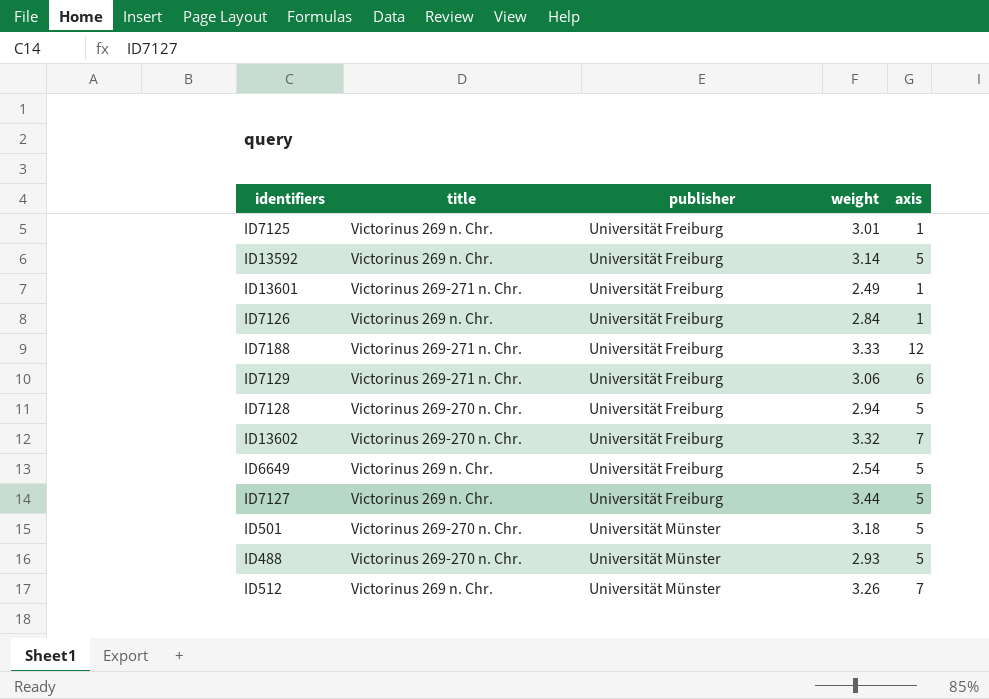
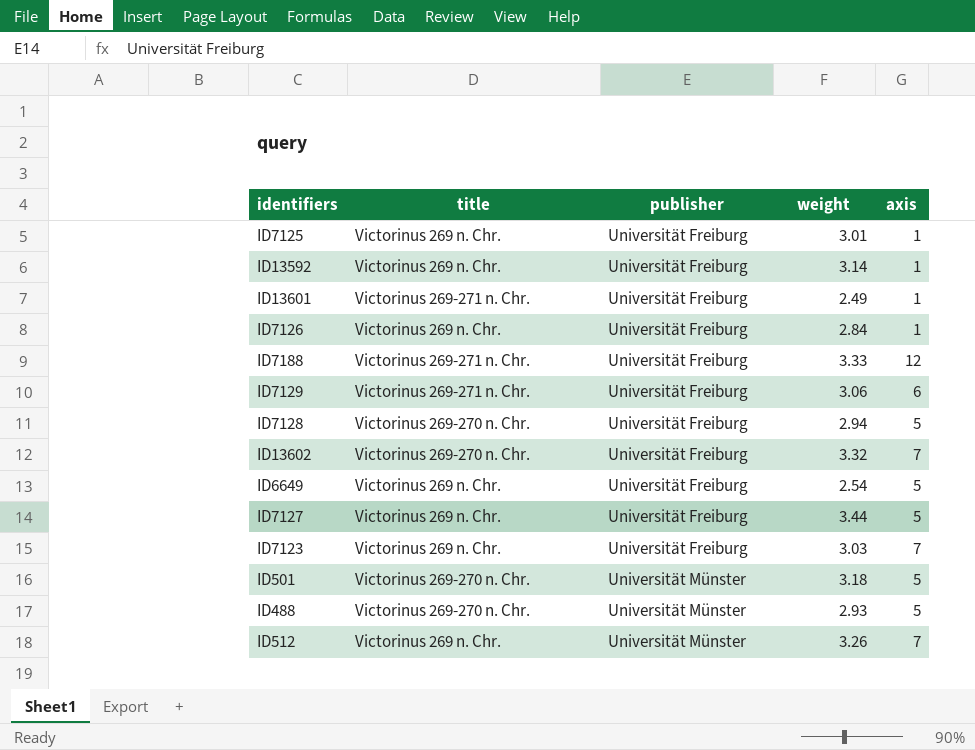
ID13592 | axis: 5 -> 1
row ID7123: none -> Victorinus 269 n. Chr. | Universität Freiburg | 3.03 | 7

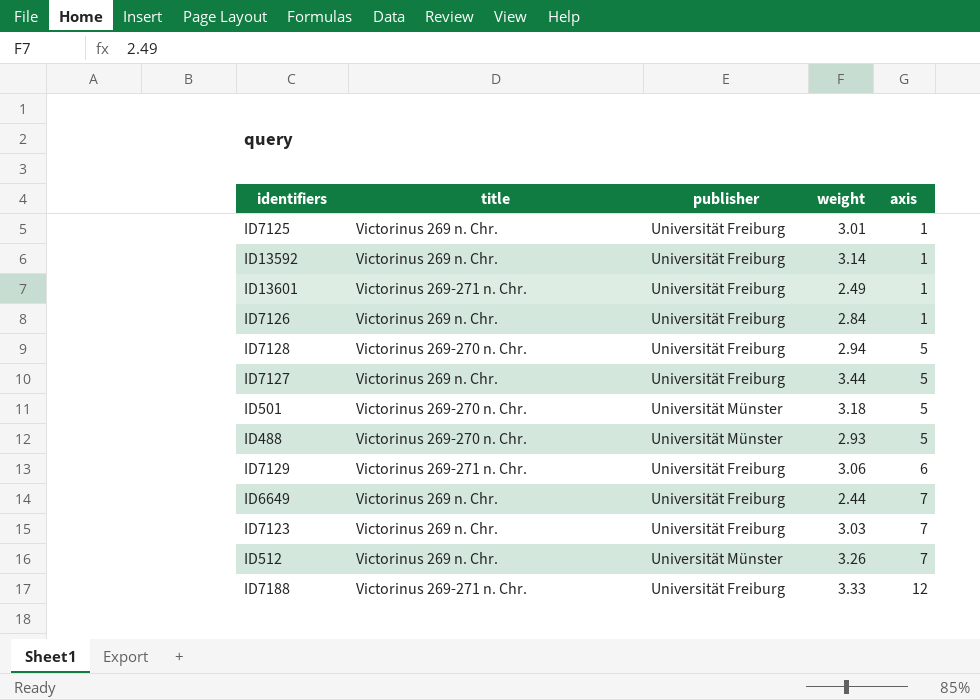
row order: publisher ascending -> axis ascending
row ID13602: Victorinus 269-270 n. Chr. | Universität Freiburg | 3.32 | 7 -> none
ID6649 | weight: 2.54 -> 2.44
ID6649 | axis: 5 -> 7

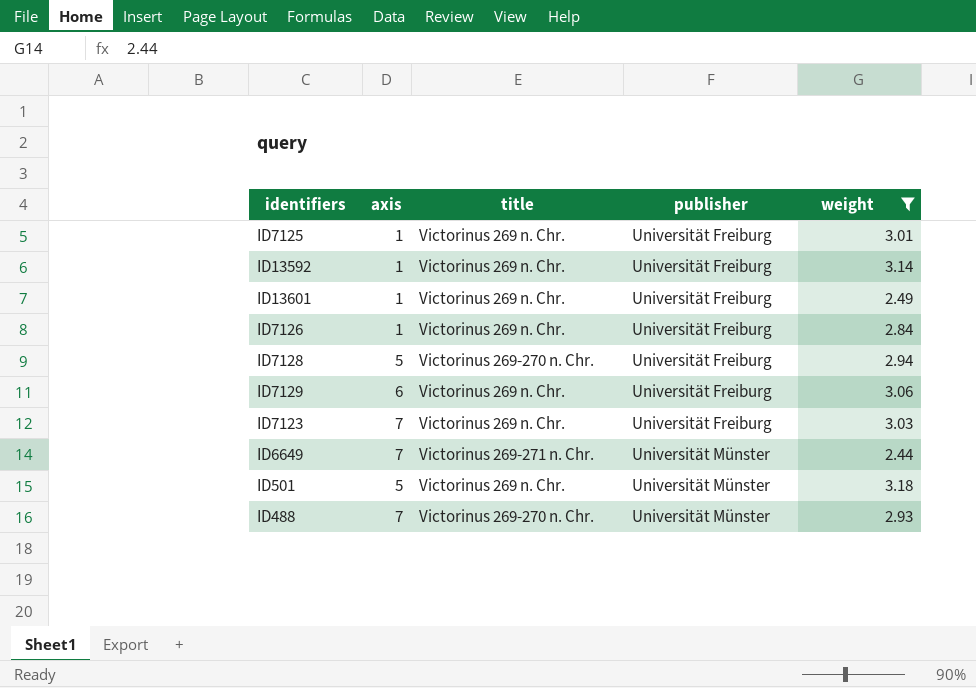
filter: none -> weight <= 3.18
row order: axis ascending -> publisher ascending
column axis | position: 5 -> 2
ID13601 | title: Victorinus 269-271 n. Chr. -> Victorinus 269 n. Chr.
ID7129 | title: Victorinus 269-271 n. Chr. -> Victorinus 269 n. Chr.
ID6649 | title: Victorinus 269 n. Chr. -> Victorinus 269-271 n. Chr.
ID6649 | publisher: Universität Freiburg -> Universität Münster
ID501 | title: Victorinus 269-270 n. Chr. -> Victorinus 269 n. Chr.
ID488 | axis: 5 -> 7

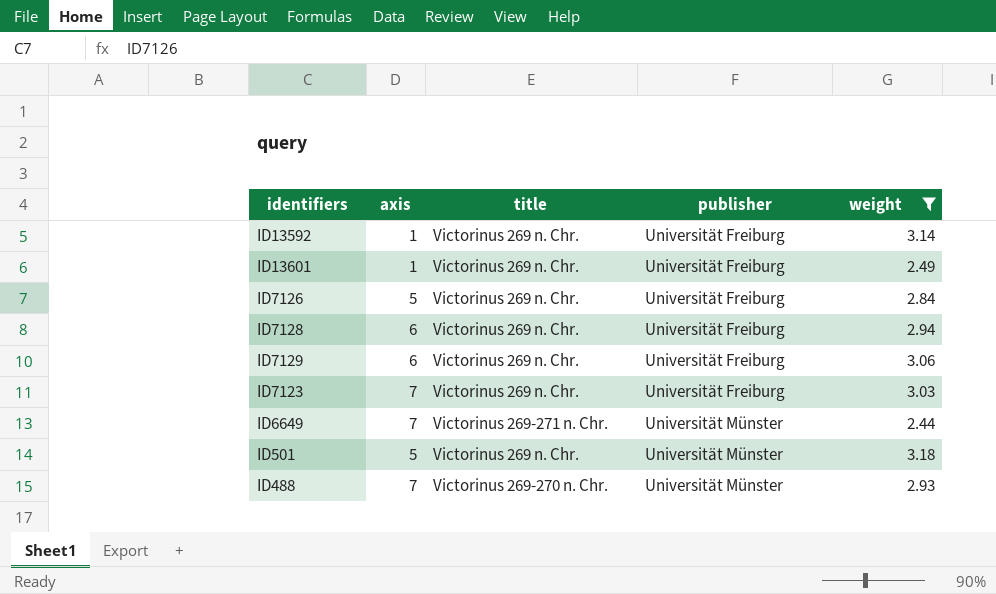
row ID7125: 1 | Victorinus 269 n. Chr. | Universität Freiburg | 3.01 -> none
ID7126 | axis: 1 -> 5
ID7128 | axis: 5 -> 6
ID7128 | title: Victorinus 269-270 n. Chr. -> Victorinus 269 n. Chr.

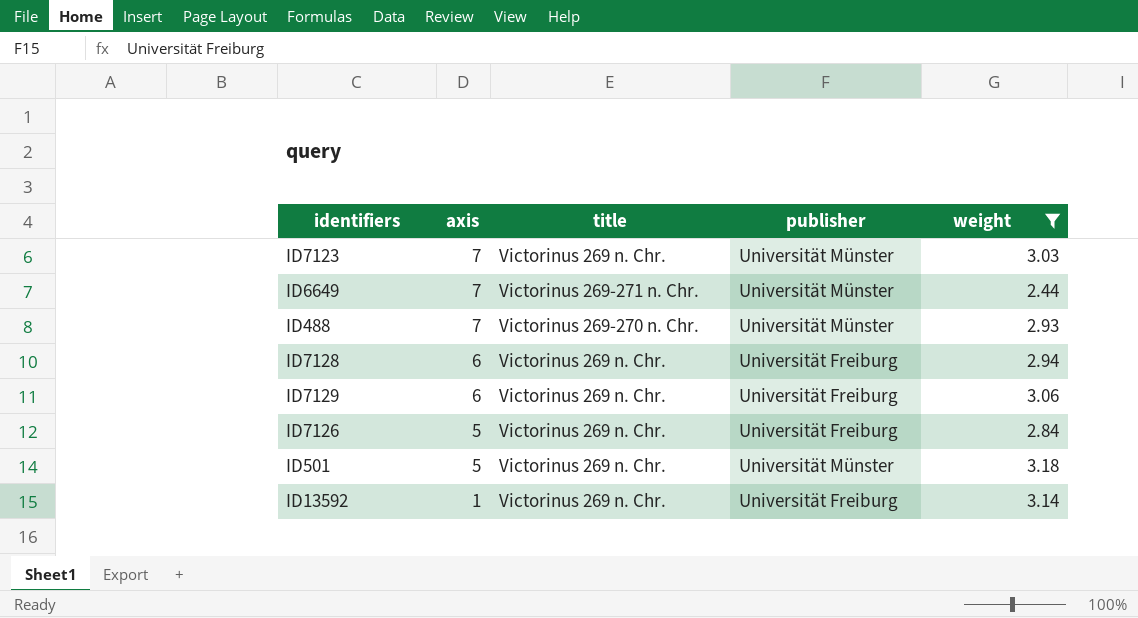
row order: publisher ascending -> axis descending
row ID13601: 1 | Victorinus 269 n. Chr. | Universität Freiburg | 2.49 -> none
ID7123 | publisher: Universität Freiburg -> Universität Münster

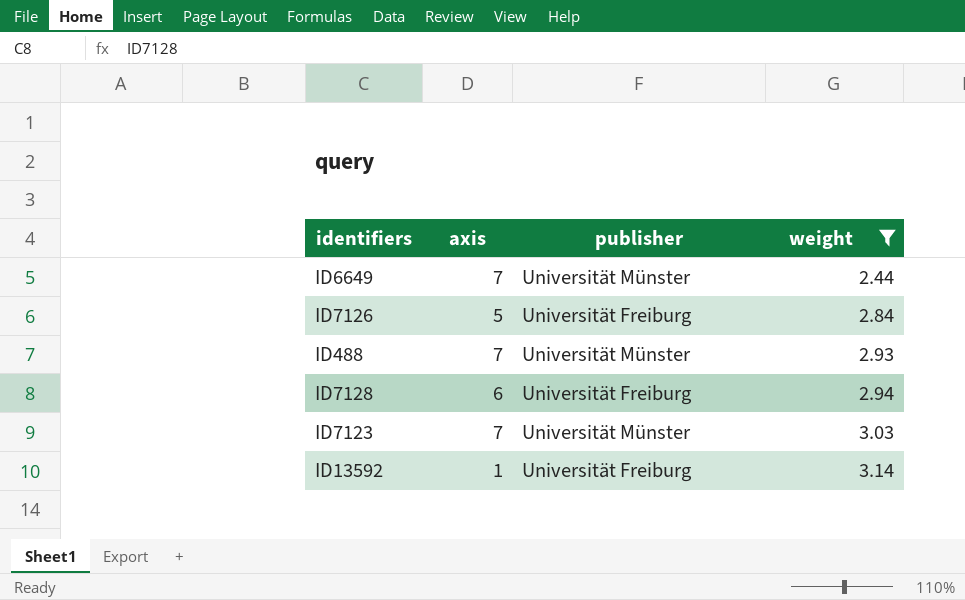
row order: axis descending -> weight ascending
column title | position: 3 -> none
row ID7129: 6 | Victorinus 269 n. Chr. | Universität Freiburg | 3.06 -> none
row ID501: 5 | Victorinus 269 n. Chr. | Universität Münster | 3.18 -> none

